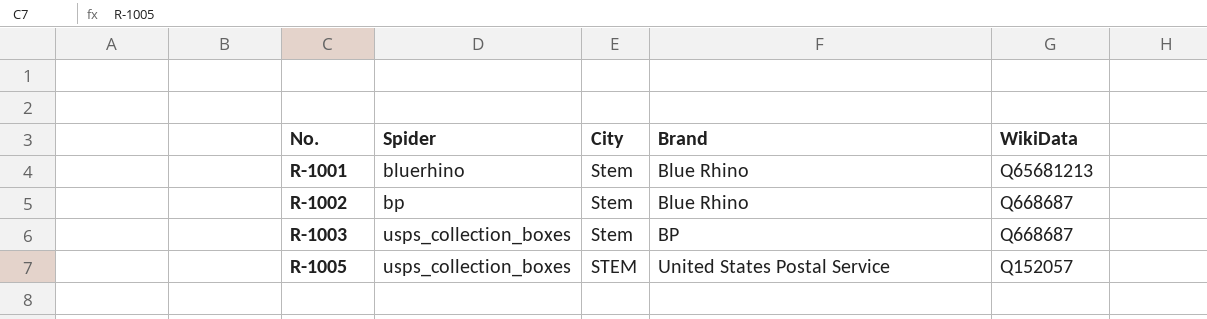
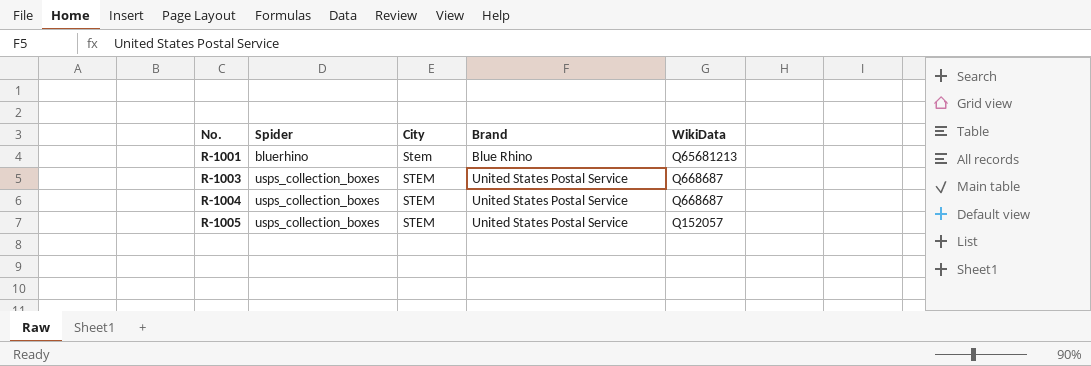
row R-1002: bp | Stem | Blue Rhino | Q668687 -> none
R-1003 | City: Stem -> STEM
R-1003 | Brand: BP -> United States Postal Service
row R-1004: none -> usps_collection_boxes | STEM | United States Postal Service | Q668687

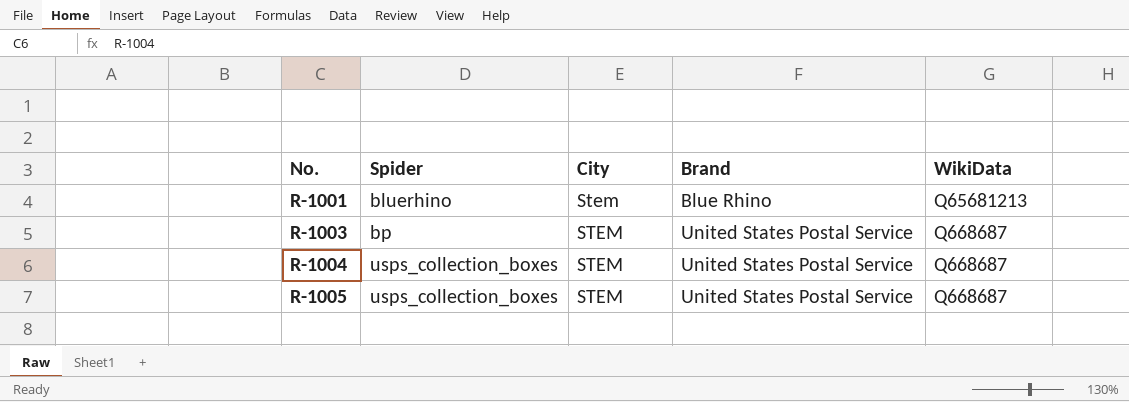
R-1003 | Spider: usps_collection_boxes -> bp
R-1005 | WikiData: Q152057 -> Q668687

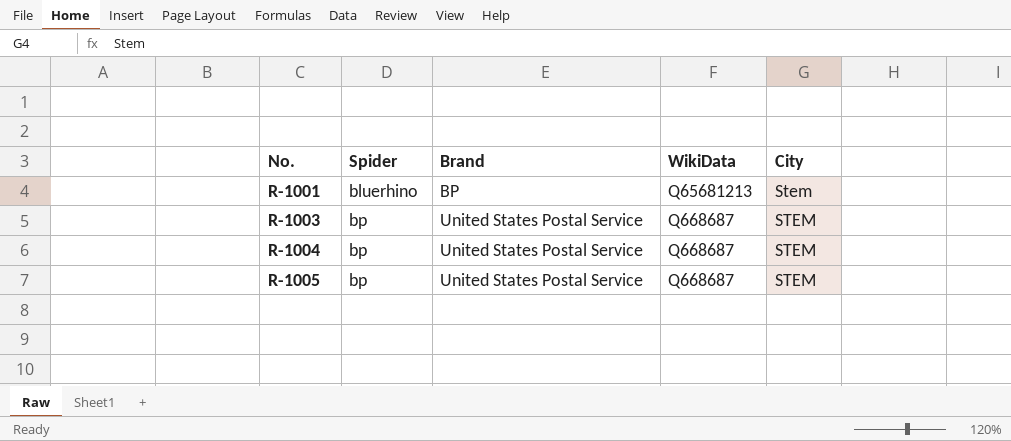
column City | position: 3 -> 5
R-1001 | Brand: Blue Rhino -> BP
R-1004 | Spider: usps_collection_boxes -> bp
R-1005 | Spider: usps_collection_boxes -> bp

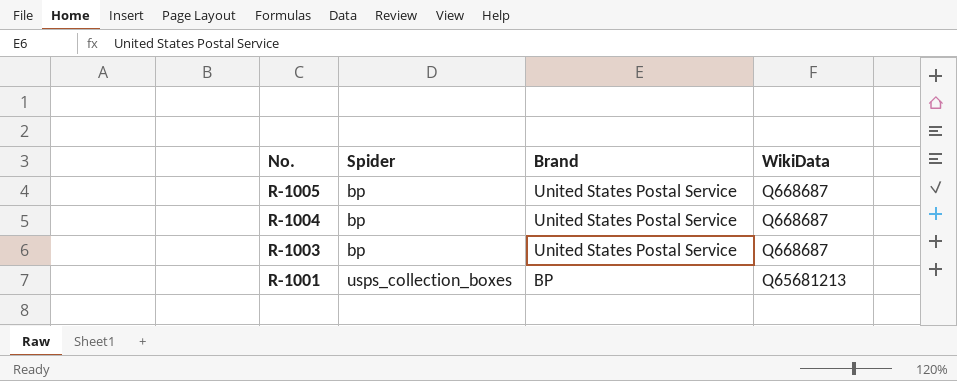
row order: No. ascending -> No. descending
column City | position: 5 -> none
R-1001 | Spider: bluerhino -> usps_collection_boxes

